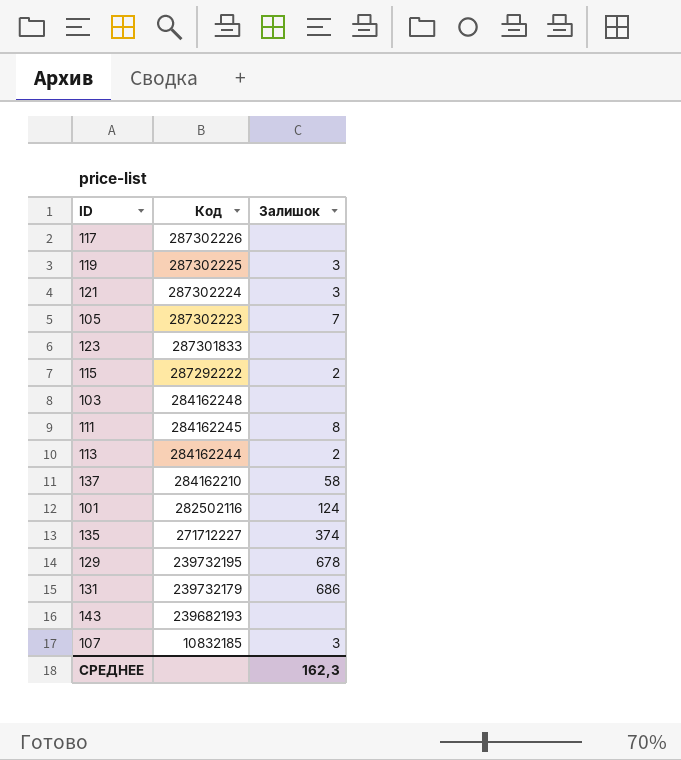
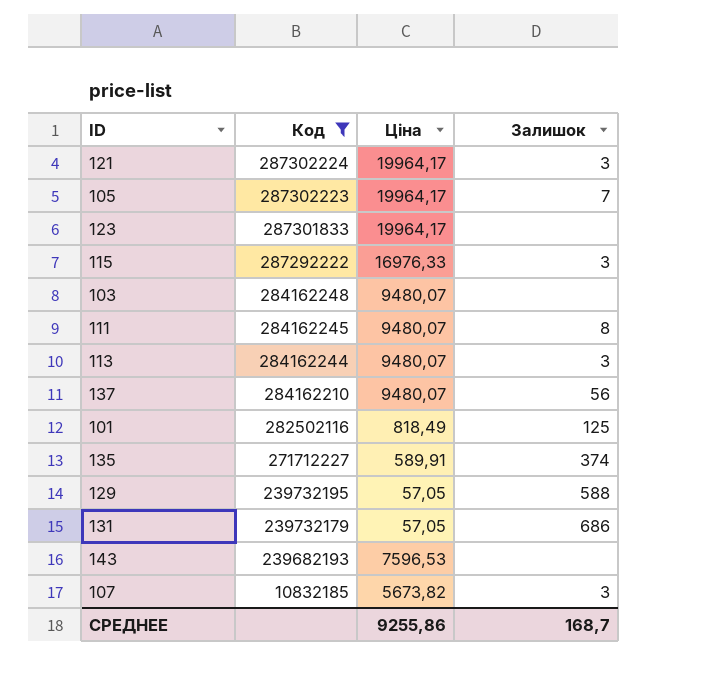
filter: none -> Код <= 287302224
column Ціна | position: none -> 3
115 | Залишок: 2 -> 3
113 | Залишок: 2 -> 3
137 | Залишок: 58 -> 56
101 | Залишок: 124 -> 125
129 | Залишок: 678 -> 588
СРЕДНЕЕ | Залишок: 162,3 -> 168,7

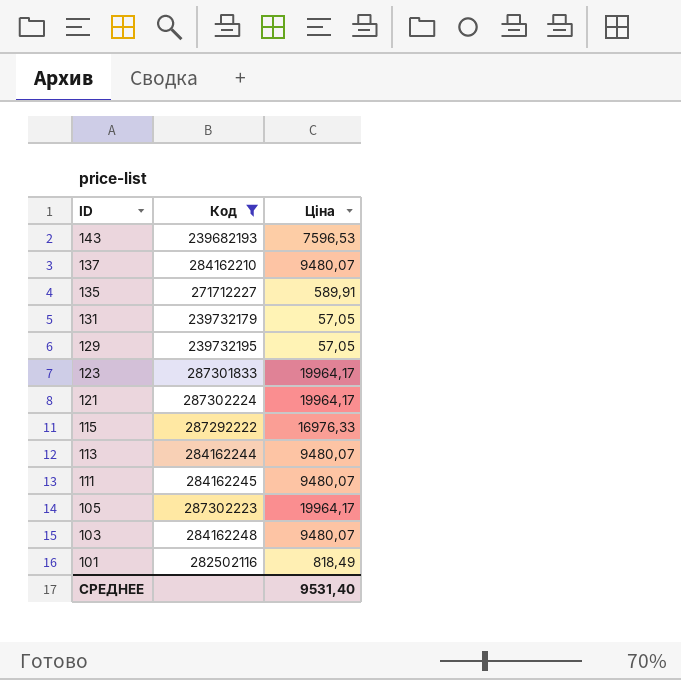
row order: Код descending -> ID descending
column Залишок | position: 4 -> none
row 107: 10832185 | 5673,82 | 3 -> none
СРЕДНЕЕ | Ціна: 9255,86 -> 9531,40

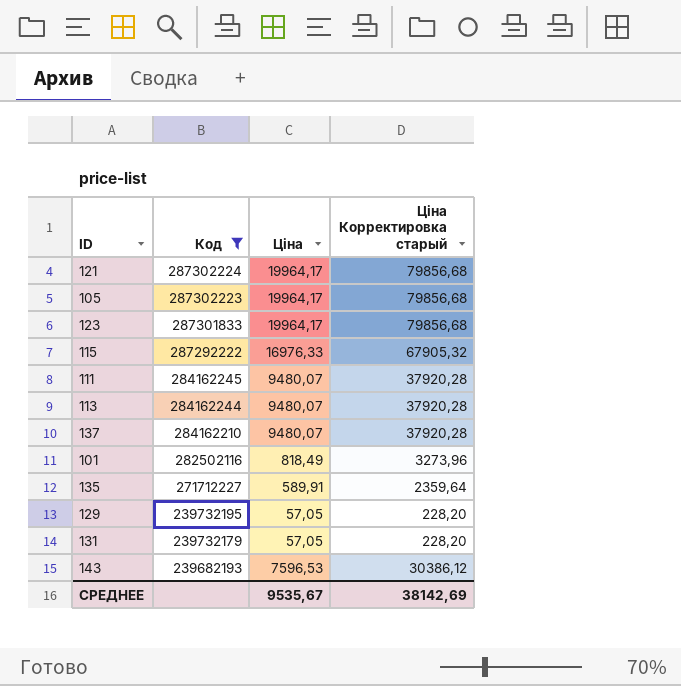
row order: ID descending -> Код descending
column Ціна Корректировка старый | formula: none -> [Ціна] * 4
row 103: 284162248 | 9480,07 -> none
СРЕДНЕЕ | Ціна: 9531,40 -> 9535,67

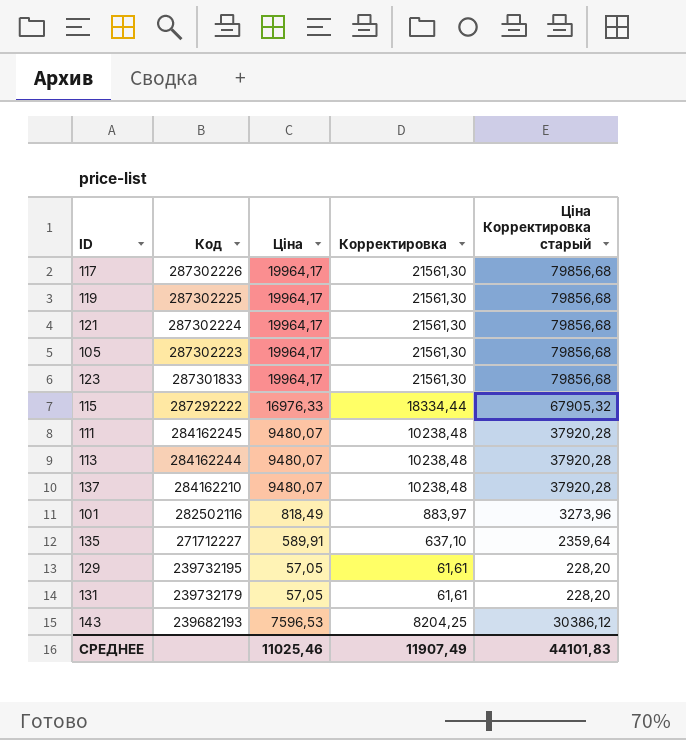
filter: Код <= 287302224 -> none
column Корректировка | formula: none -> [Ціна] * 1,08
СРЕДНЕЕ | Ціна: 9535,67 -> 11025,46
СРЕДНЕЕ | Ціна Корректировка старый: 38142,69 -> 44101,83

